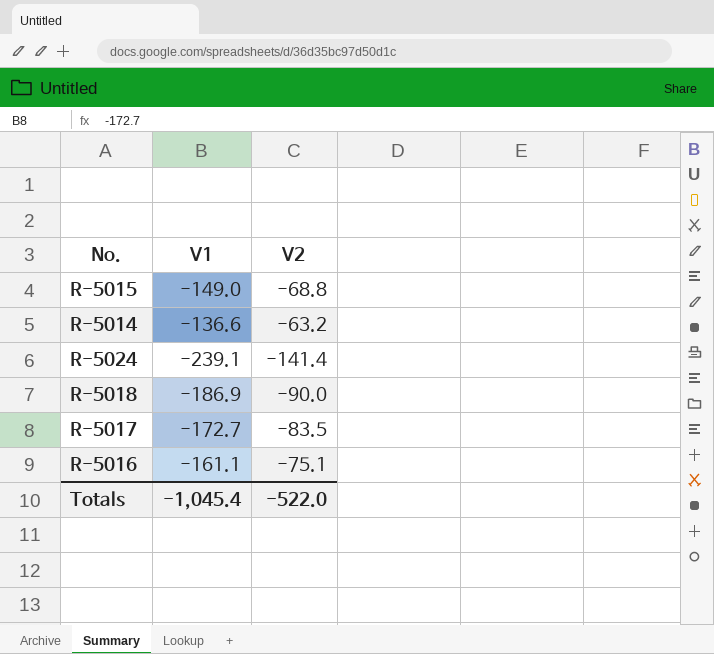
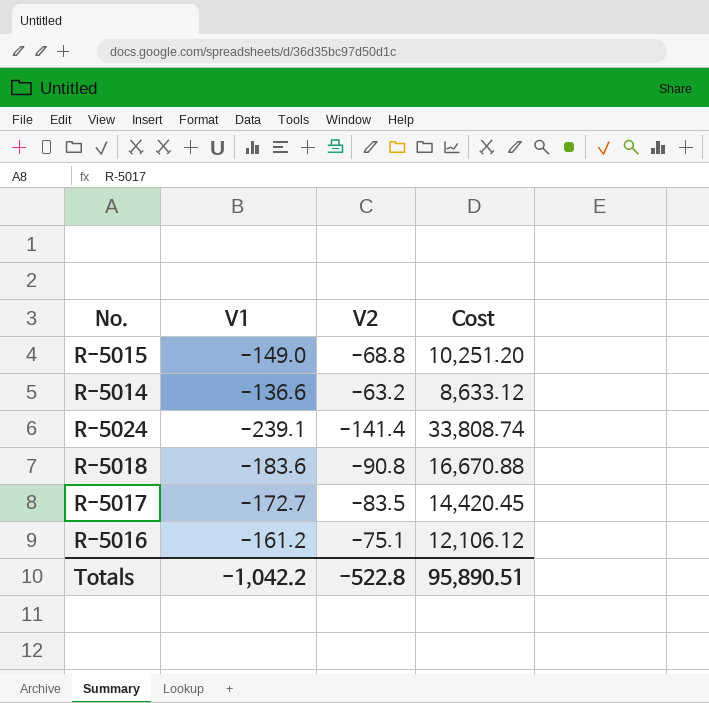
column Cost | formula: none -> [V1] * [V2]
R-5018 | V1: -186.9 -> -183.6
R-5018 | V2: -90.0 -> -90.8
R-5016 | V1: -161.1 -> -161.2
Totals | V1: -1,045.4 -> -1,042.2
Totals | V2: -522.0 -> -522.8

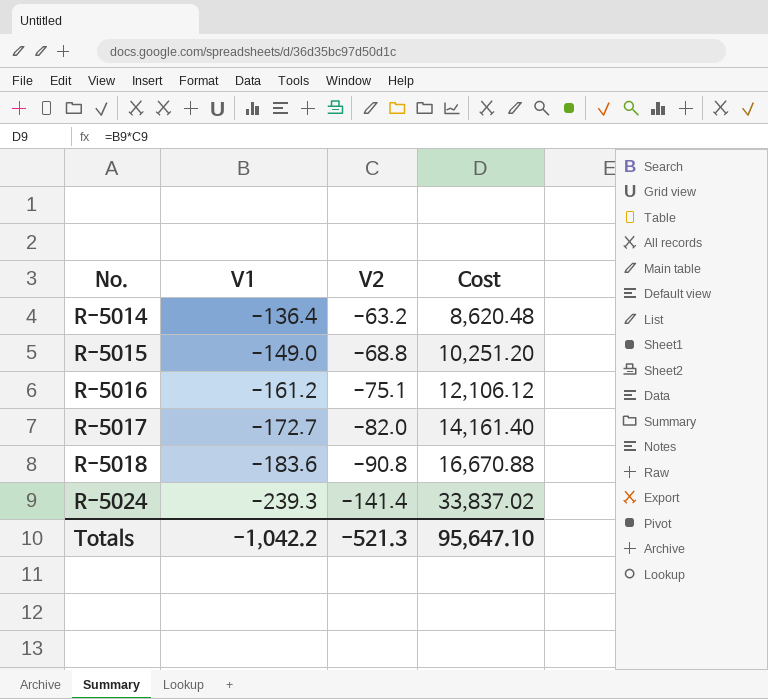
row order: none -> No. ascending
R-5014 | V1: -136.6 -> -136.4
R-5014 | Cost: 8,633.12 -> 8,620.48
R-5017 | V2: -83.5 -> -82.0
R-5017 | Cost: 14,420.45 -> 14,161.40
R-5024 | V1: -239.1 -> -239.3
R-5024 | Cost: 33,808.74 -> 33,837.02
Totals | V2: -522.8 -> -521.3
Totals | Cost: 95,890.51 -> 95,647.10

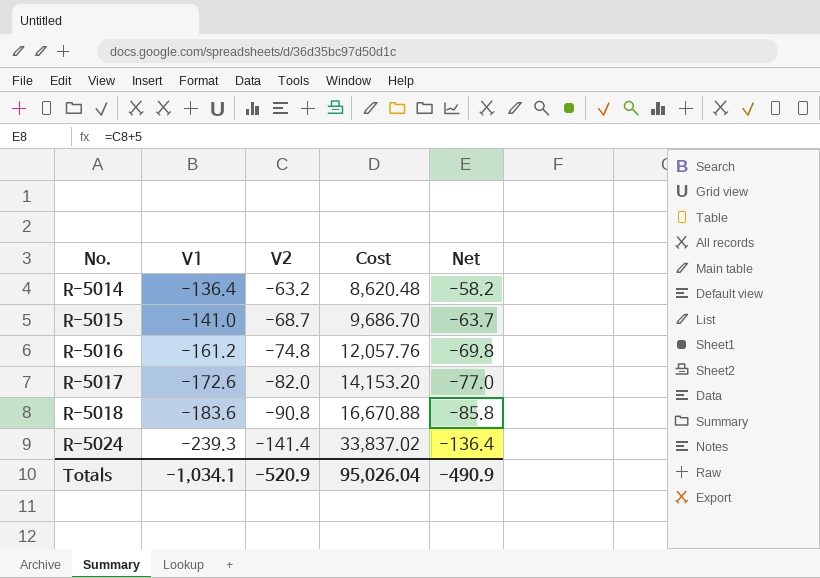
column Net | formula: none -> [V2] + 5
R-5015 | V1: -149.0 -> -141.0
R-5015 | V2: -68.8 -> -68.7
R-5015 | Cost: 10,251.20 -> 9,686.70
R-5016 | V2: -75.1 -> -74.8
R-5016 | Cost: 12,106.12 -> 12,057.76
R-5017 | V1: -172.7 -> -172.6
R-5017 | Cost: 14,161.40 -> 14,153.20
Totals | V1: -1,042.2 -> -1,034.1
Totals | V2: -521.3 -> -520.9
Totals | Cost: 95,647.10 -> 95,026.04

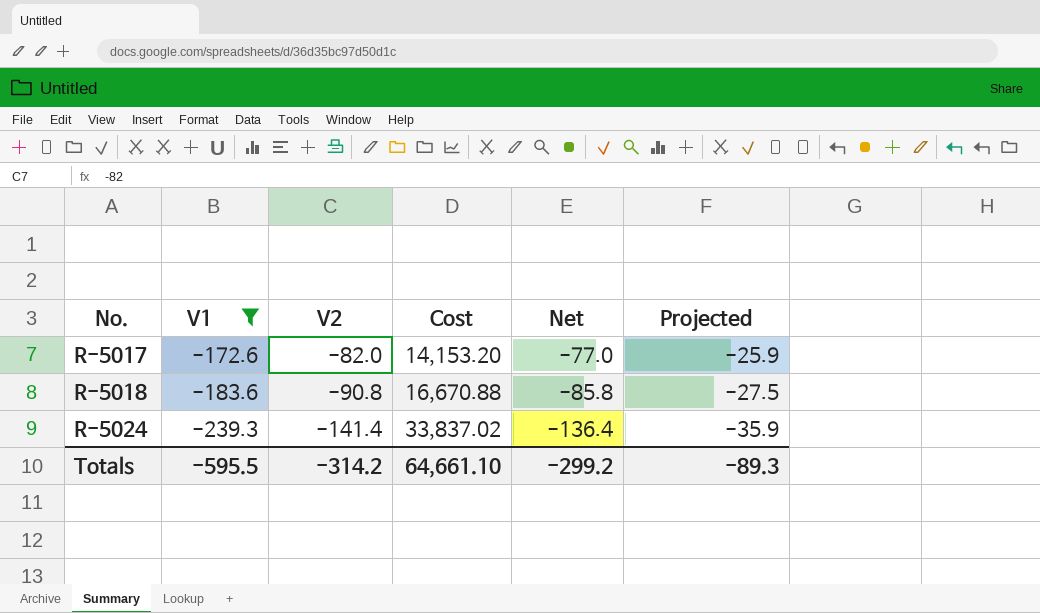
filter: none -> V1 <= -172.6
column Projected | formula: none -> [V1] * 0.15
Totals | V1: -1,034.1 -> -595.5
Totals | V2: -520.9 -> -314.2
Totals | Cost: 95,026.04 -> 64,661.10
Totals | Net: -490.9 -> -299.2

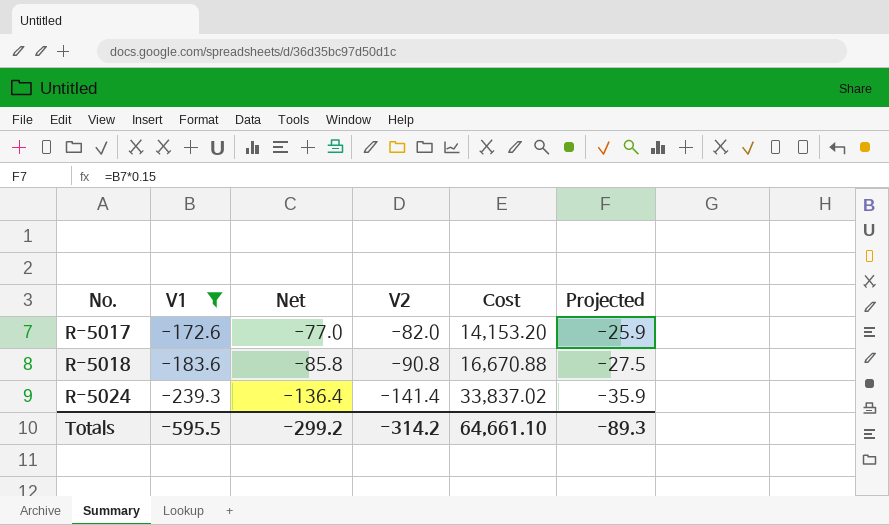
column Net | position: 5 -> 3

